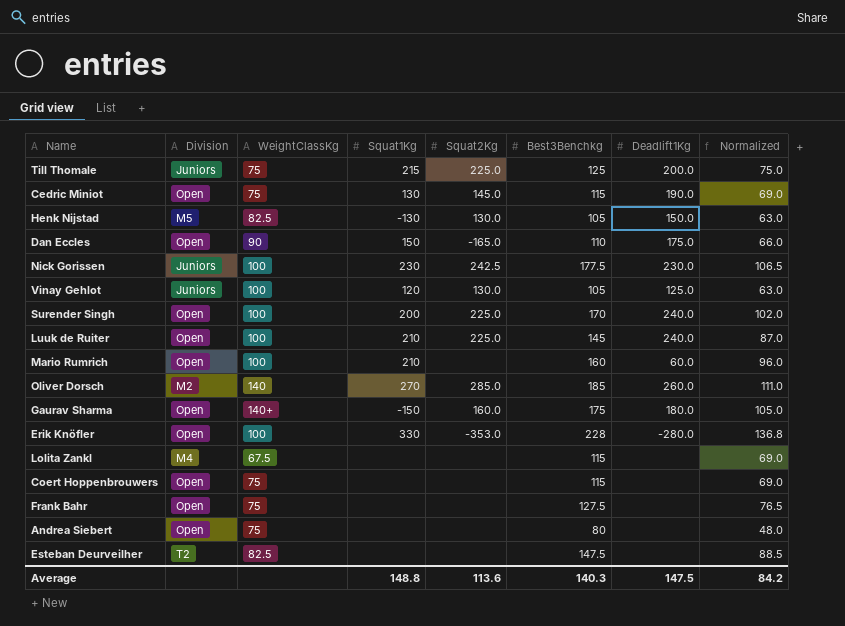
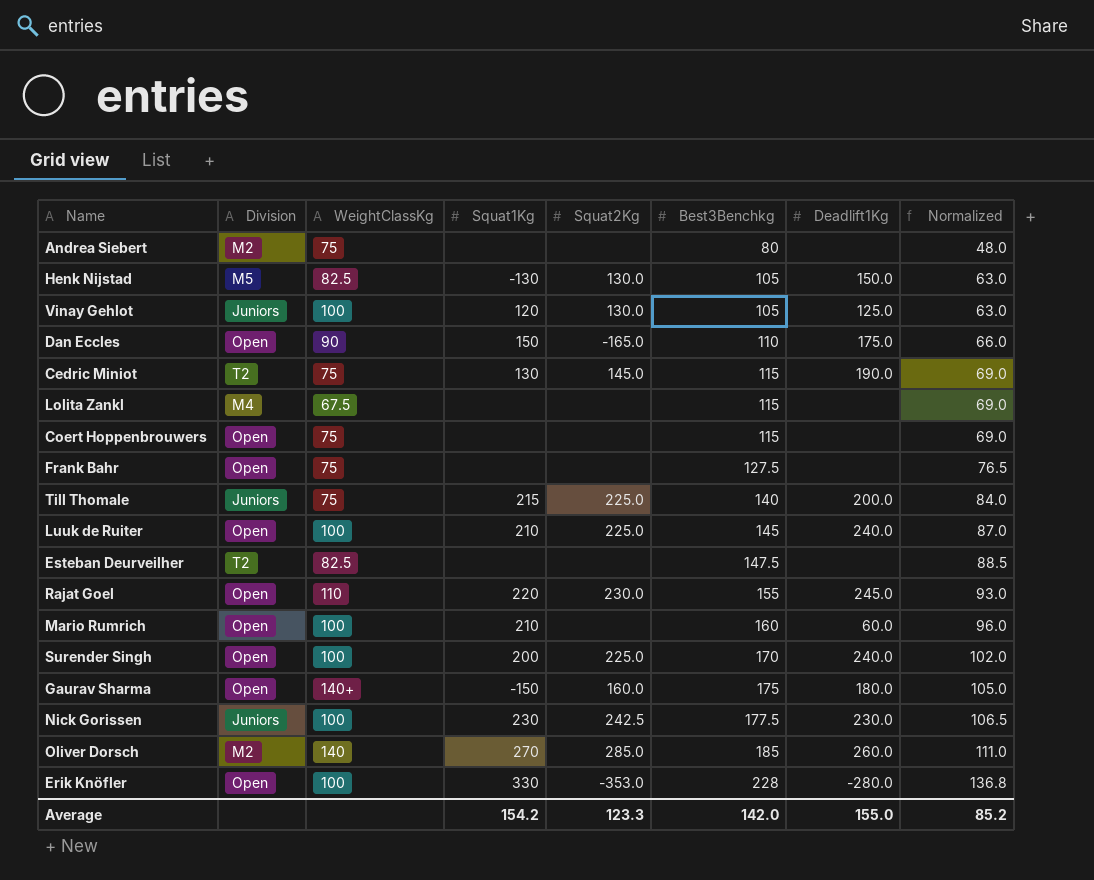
row order: none -> Best3Benchkg ascending
Andrea Siebert | Division: Open -> M2
Cedric Miniot | Division: Open -> T2
Till Thomale | Best3Benchkg: 125 -> 140
Till Thomale | Normalized: 75.0 -> 84.0
row Rajat Goel: none -> Open | 110 | 220 | 230.0 | 155 | 245.0 | 93.0
Average | Squat1Kg: 148.8 -> 154.2
Average | Squat2Kg: 113.6 -> 123.3
Average | Best3Benchkg: 140.3 -> 142.0
Average | Deadlift1Kg: 147.5 -> 155.0
Average | Normalized: 84.2 -> 85.2

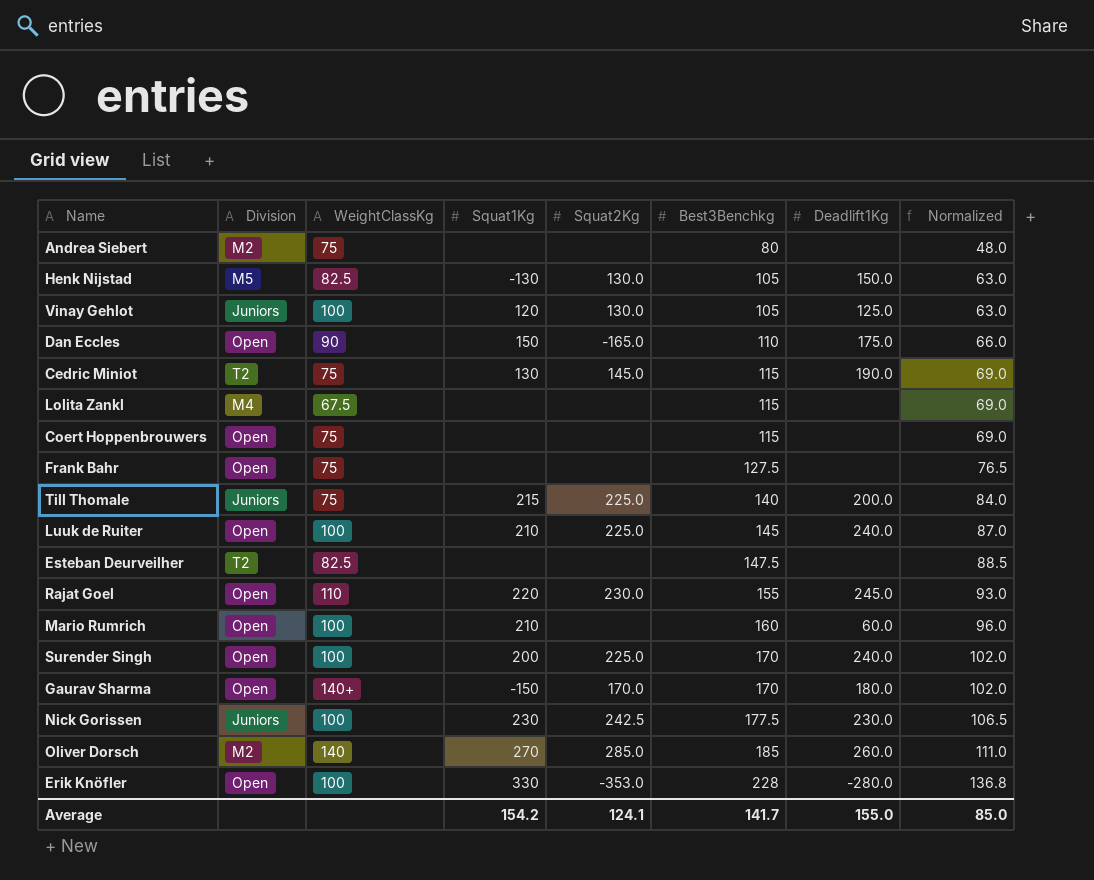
Gaurav Sharma | Squat2Kg: 160.0 -> 170.0
Gaurav Sharma | Best3Benchkg: 175 -> 170
Gaurav Sharma | Normalized: 105.0 -> 102.0
Average | Squat2Kg: 123.3 -> 124.1
Average | Best3Benchkg: 142.0 -> 141.7
Average | Normalized: 85.2 -> 85.0

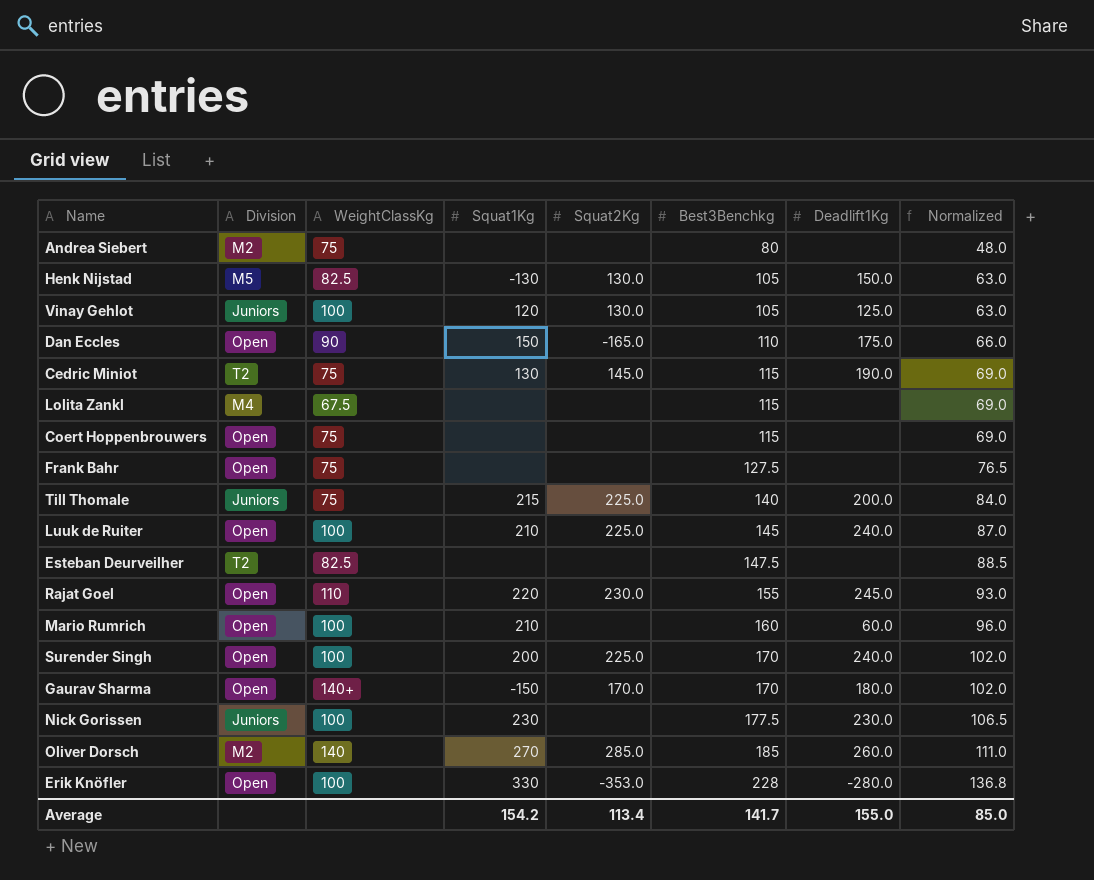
Nick Gorissen | Squat2Kg: 242.5 -> none
Average | Squat2Kg: 124.1 -> 113.4

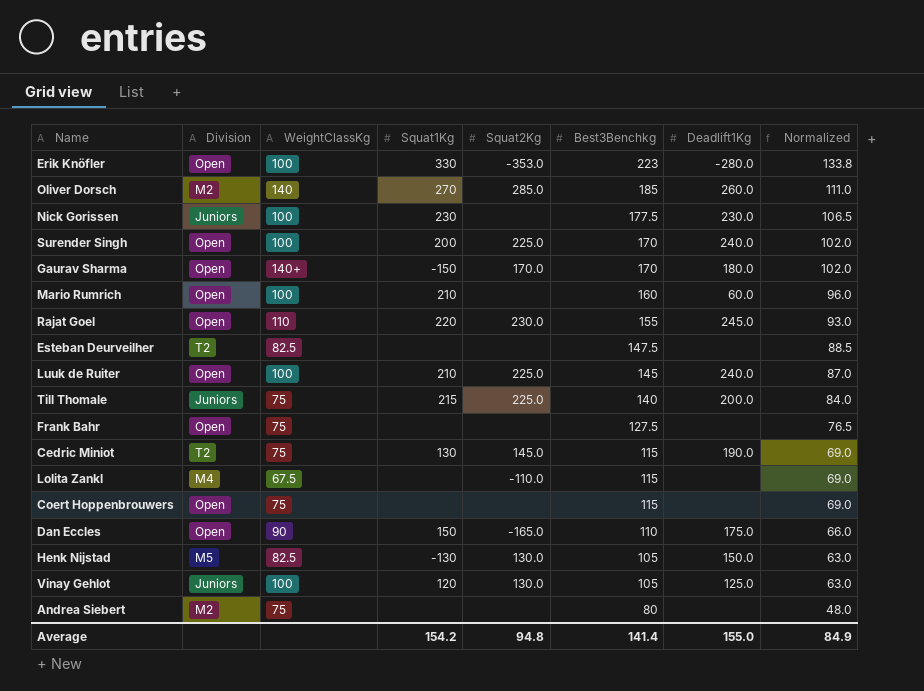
row order: Best3Benchkg ascending -> Best3Benchkg descending
Erik Knöfler | Best3Benchkg: 228 -> 223
Erik Knöfler | Normalized: 136.8 -> 133.8
Lolita Zankl | Squat2Kg: none -> -110.0
Average | Squat2Kg: 113.4 -> 94.8
Average | Best3Benchkg: 141.7 -> 141.4
Average | Normalized: 85.0 -> 84.9

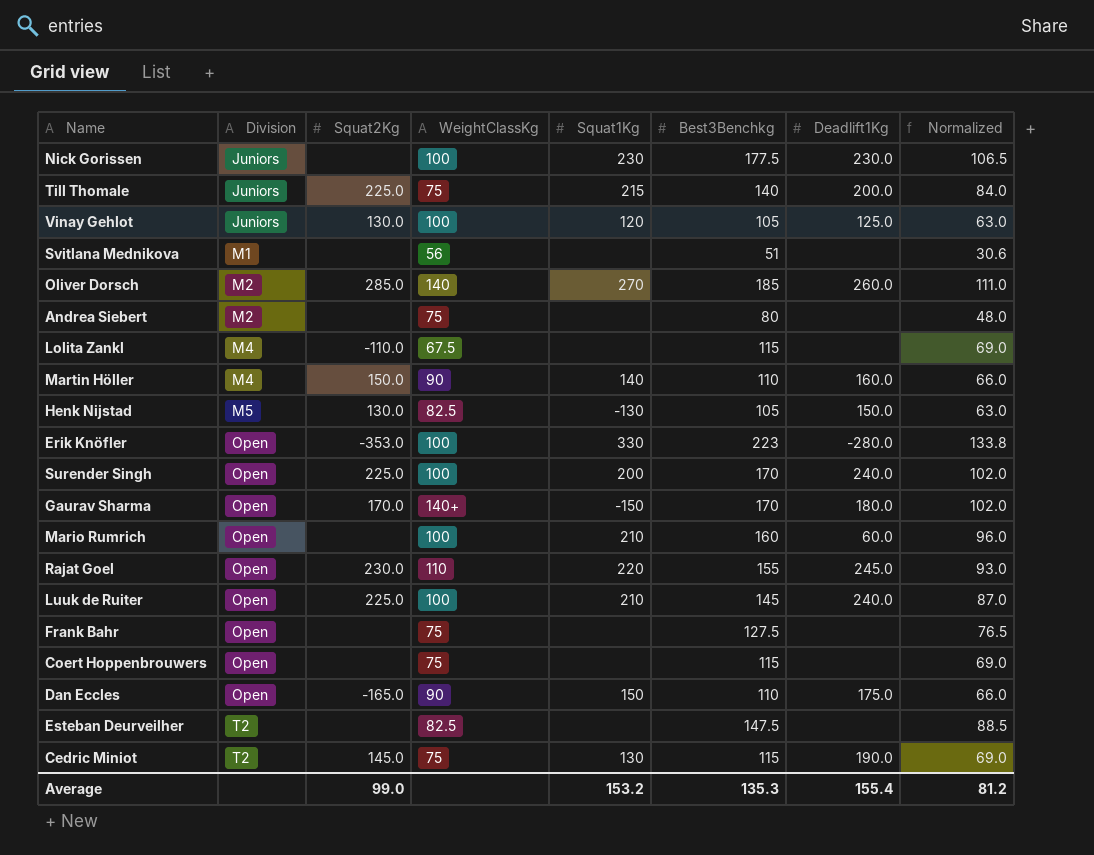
row order: Best3Benchkg descending -> Division ascending
column Squat2Kg | position: 5 -> 3
row Svitlana Mednikova: none -> M1 | none | 56 | none | 51 | none | 30.6
row Martin Höller: none -> M4 | 150.0 | 90 | 140 | 110 | 160.0 | 66.0
Average | Squat2Kg: 94.8 -> 99.0
Average | Squat1Kg: 154.2 -> 153.2
Average | Best3Benchkg: 141.4 -> 135.3
Average | Deadlift1Kg: 155.0 -> 155.4
Average | Normalized: 84.9 -> 81.2

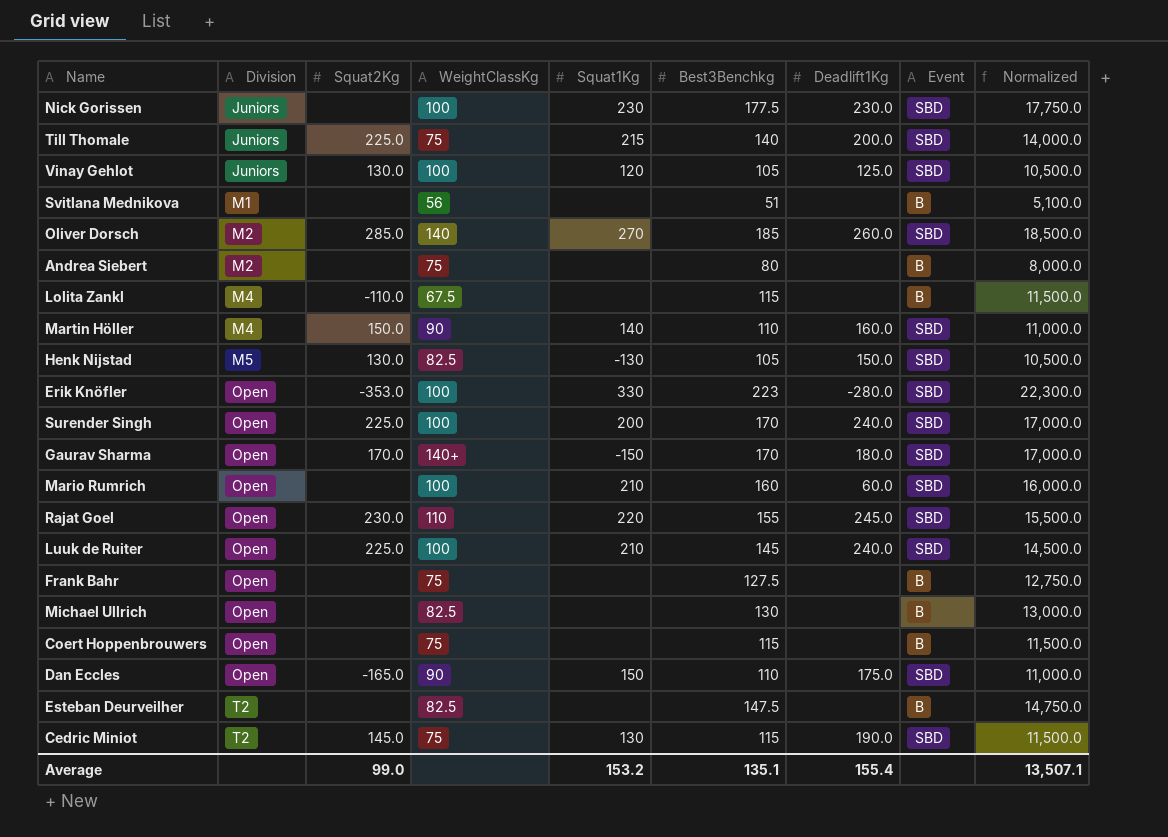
column Event | position: none -> 8
column Normalized | formula: [Best3Benchkg] * 0.6 -> [Best3Benchkg] * 100
row Michael Ullrich: none -> Open | none | 82.5 | none | 130 | none | B | 13,000.0
Average | Best3Benchkg: 135.3 -> 135.1
Average | Normalized: 81.2 -> 13,507.1

